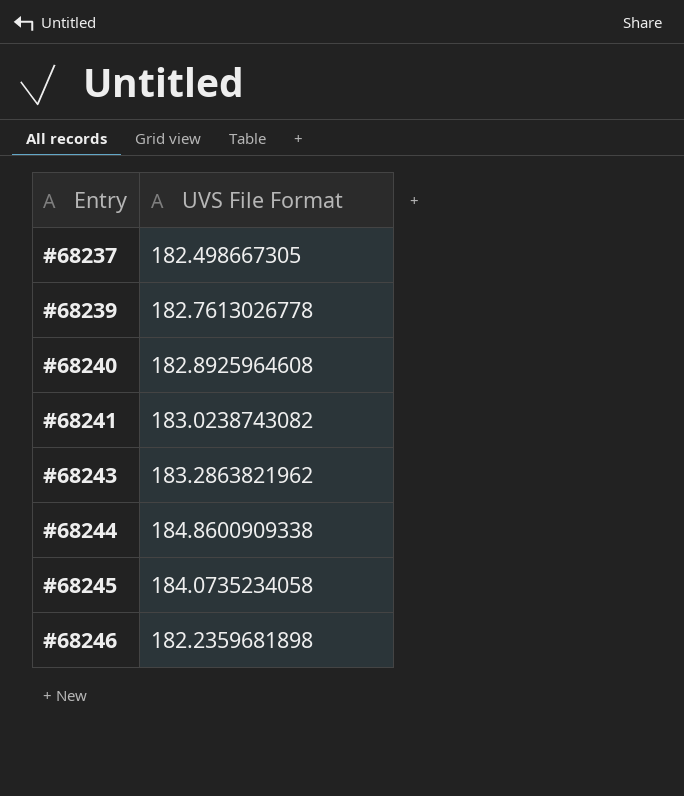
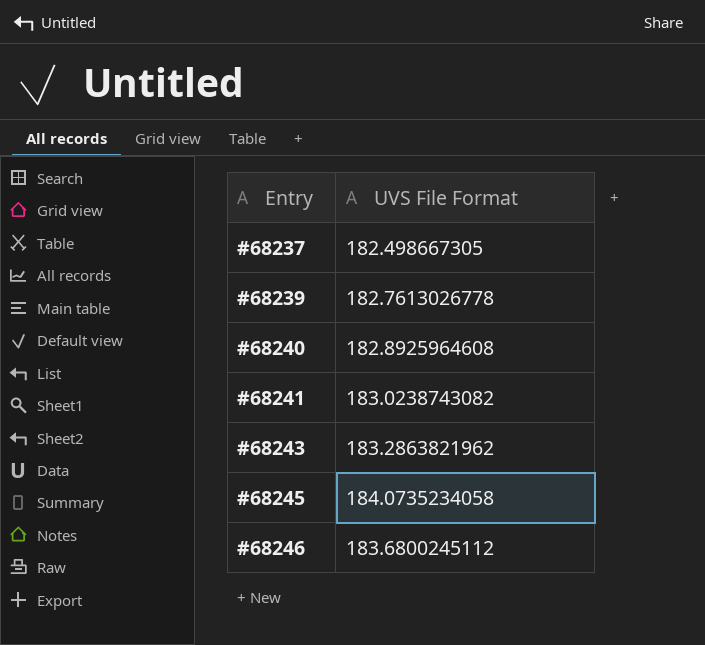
row #68244: 184.8600909338 -> none
#68246 | UVS File Format: 182.2359681898 -> 183.6800245112

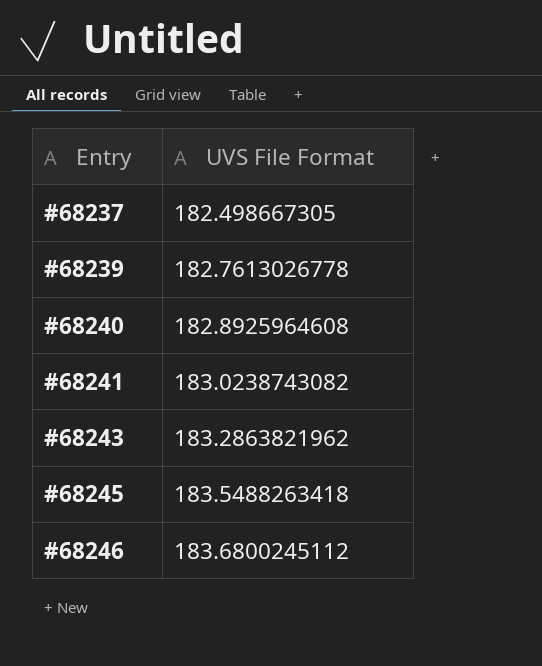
#68245 | UVS File Format: 184.0735234058 -> 183.5488263418

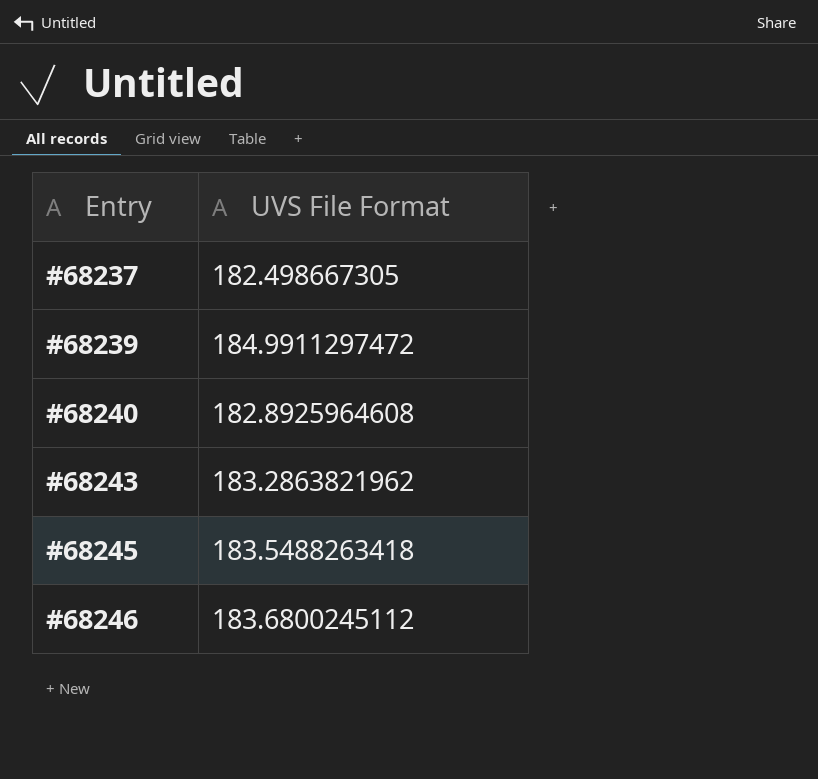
row #68241: 183.0238743082 -> none
#68239 | UVS File Format: 182.7613026778 -> 184.9911297472

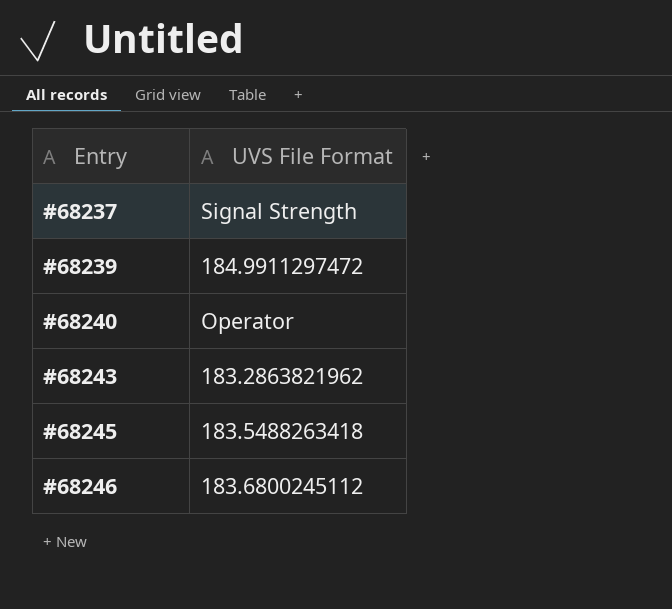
#68237 | UVS File Format: 182.498667305 -> Signal Strength
#68240 | UVS File Format: 182.8925964608 -> Operator

